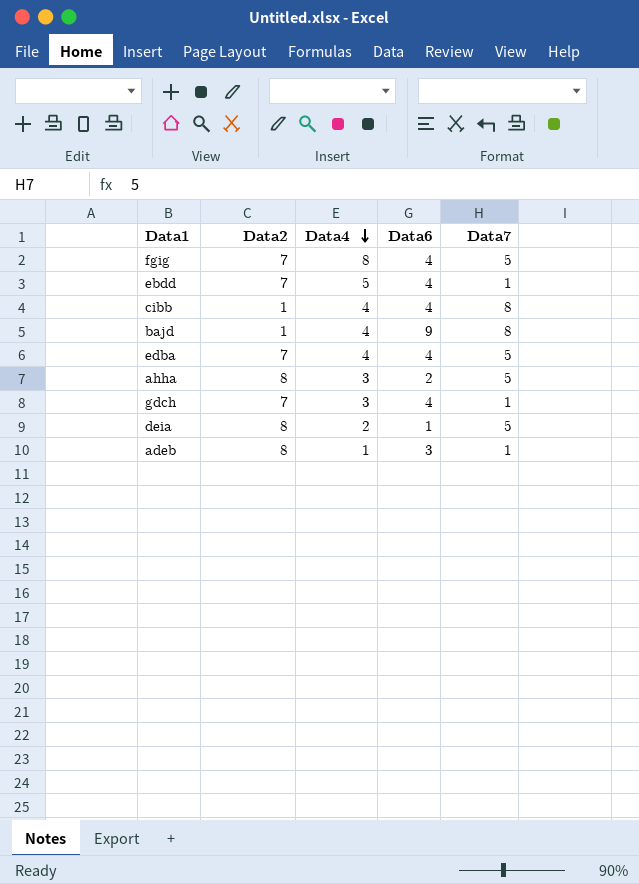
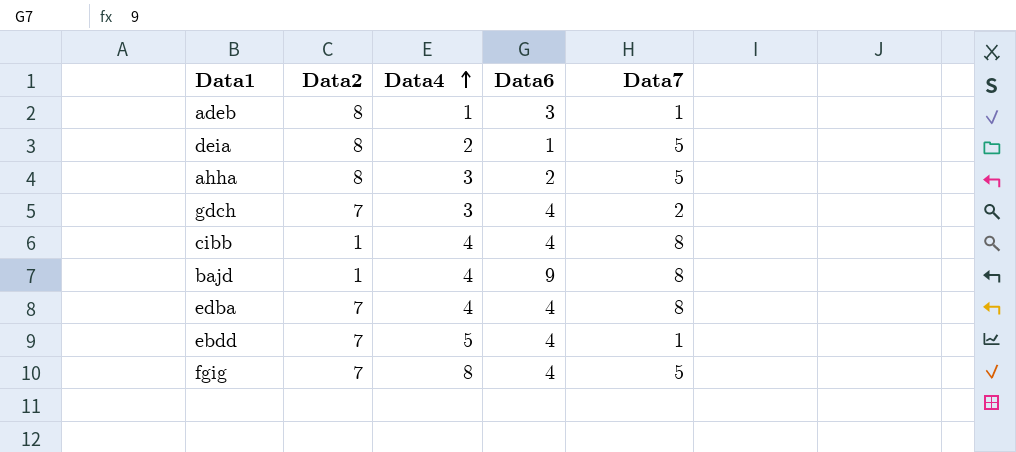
row order: Data4 descending -> Data4 ascending
gdch | Data7: 1 -> 2
edba | Data7: 5 -> 8

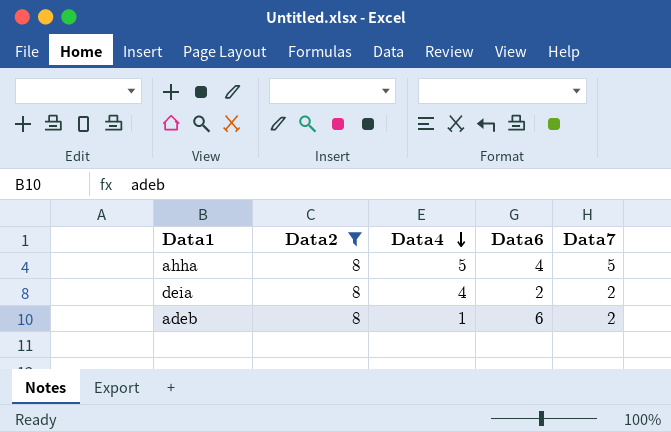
filter: none -> Data2 = 8
row order: Data4 ascending -> Data4 descending
ahha | Data4: 3 -> 5
ahha | Data6: 2 -> 4
deia | Data4: 2 -> 4
deia | Data6: 1 -> 2
deia | Data7: 5 -> 2
adeb | Data6: 3 -> 6
adeb | Data7: 1 -> 2

